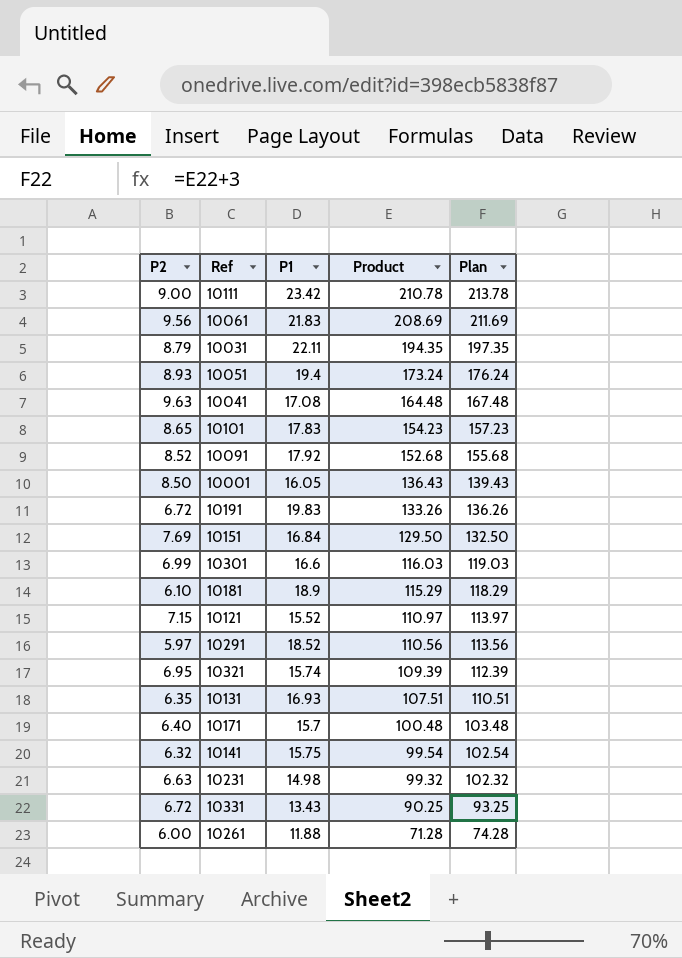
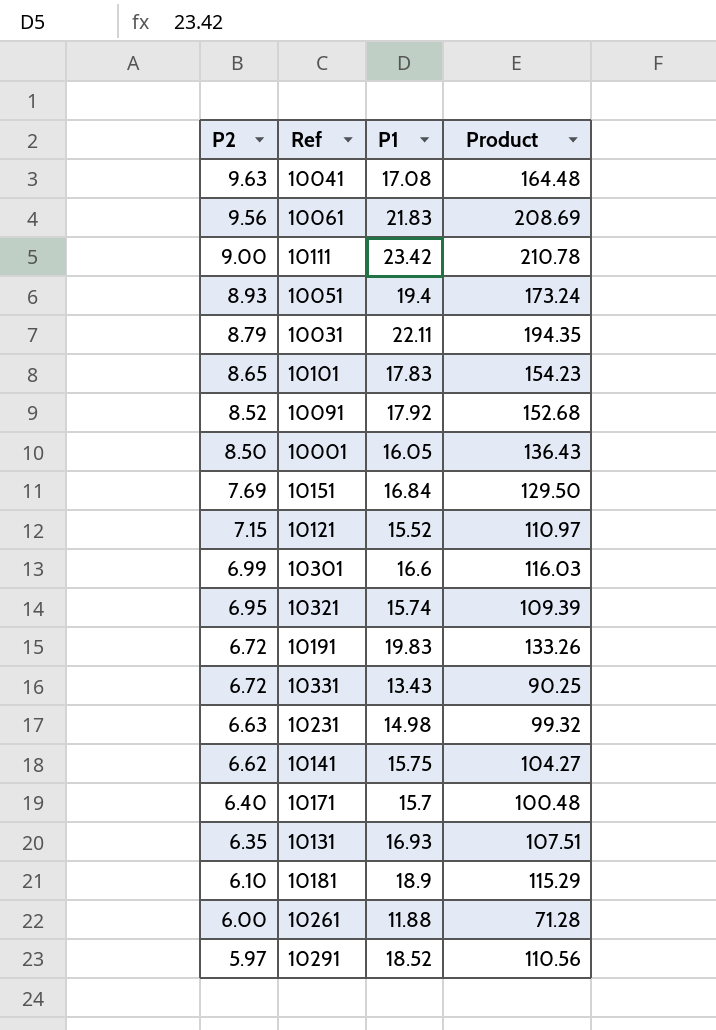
row order: Product descending -> P2 descending
column Plan | formula: [Product] + 3 -> none
10141 | P2: 6.32 -> 6.62
10141 | Product: 99.54 -> 104.27

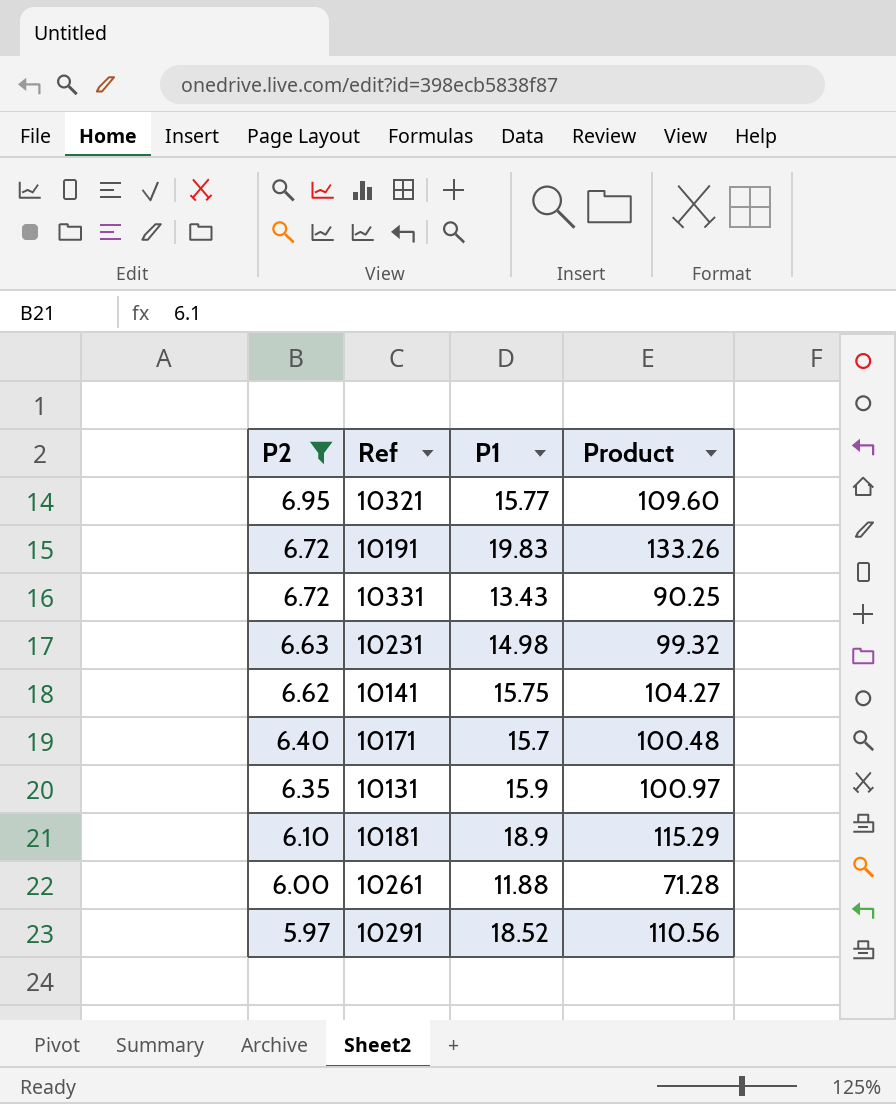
filter: none -> P2 <= 6.95
10321 | P1: 15.74 -> 15.77
10321 | Product: 109.39 -> 109.60
10131 | P1: 16.93 -> 15.9
10131 | Product: 107.51 -> 100.97

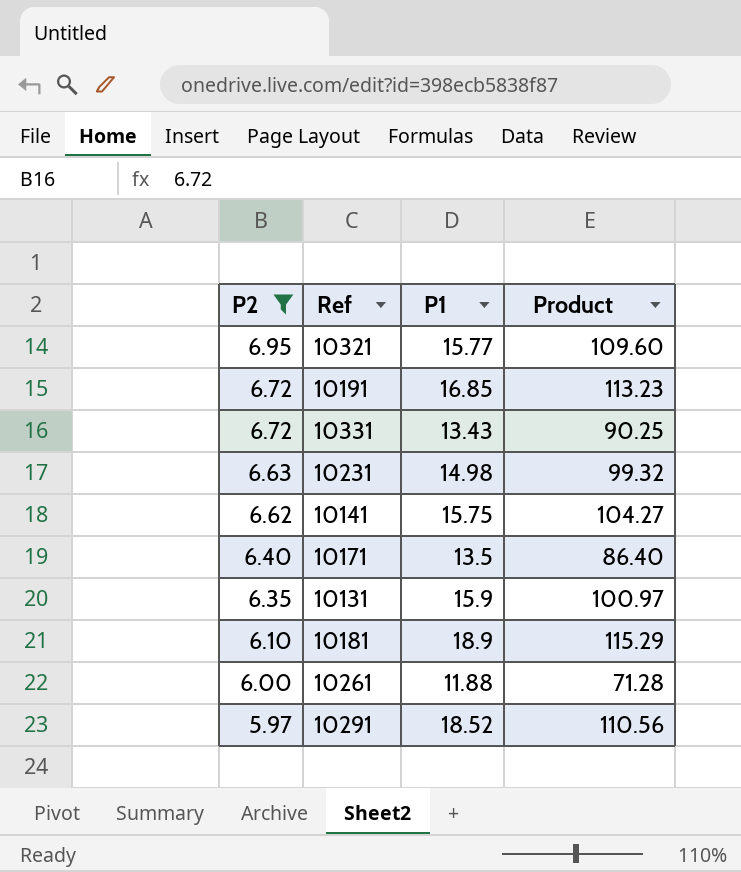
10191 | P1: 19.83 -> 16.85
10191 | Product: 133.26 -> 113.23
10171 | P1: 15.7 -> 13.5
10171 | Product: 100.48 -> 86.40

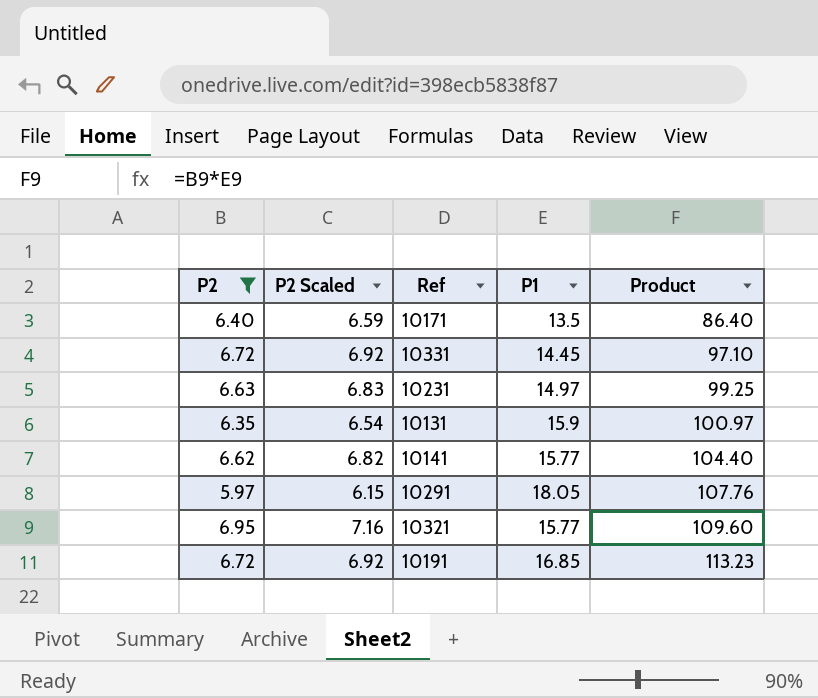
row order: P2 descending -> Product ascending
column P2 Scaled | formula: none -> [P2] * 1.03
row 10181: 6.10 | 18.9 | 115.29 -> none
row 10261: 6.00 | 11.88 | 71.28 -> none
10331 | P1: 13.43 -> 14.45
10331 | Product: 90.25 -> 97.10
10231 | P1: 14.98 -> 14.97
10231 | Product: 99.32 -> 99.25
10141 | P1: 15.75 -> 15.77
10141 | Product: 104.27 -> 104.40
10291 | P1: 18.52 -> 18.05
10291 | Product: 110.56 -> 107.76

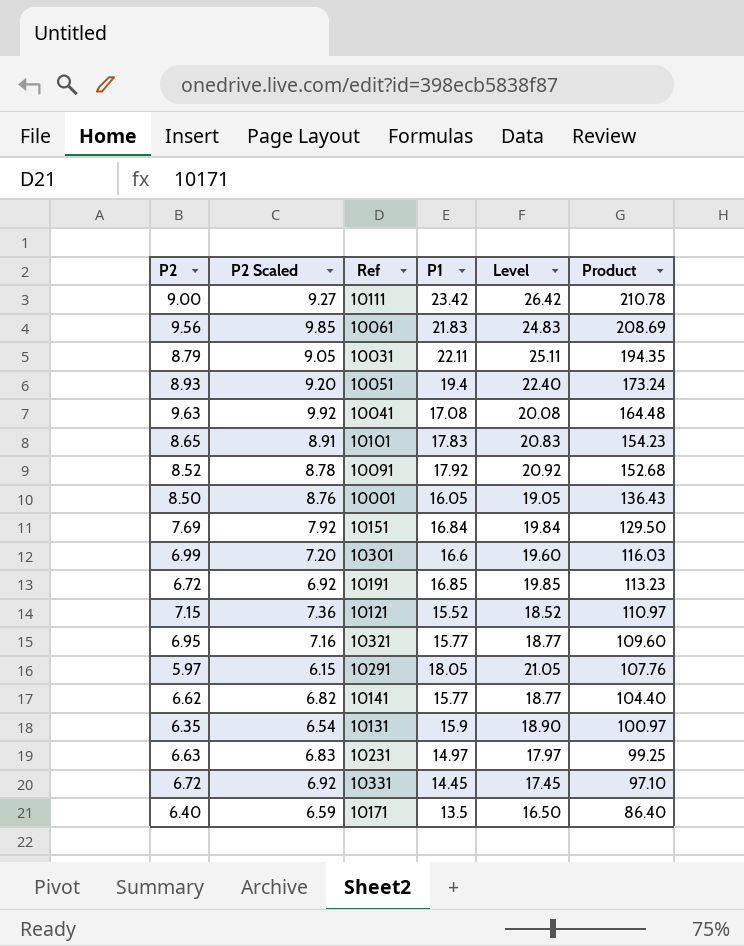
filter: P2 <= 6.95 -> none
row order: Product ascending -> Product descending
column Level | formula: none -> [P1] + 3

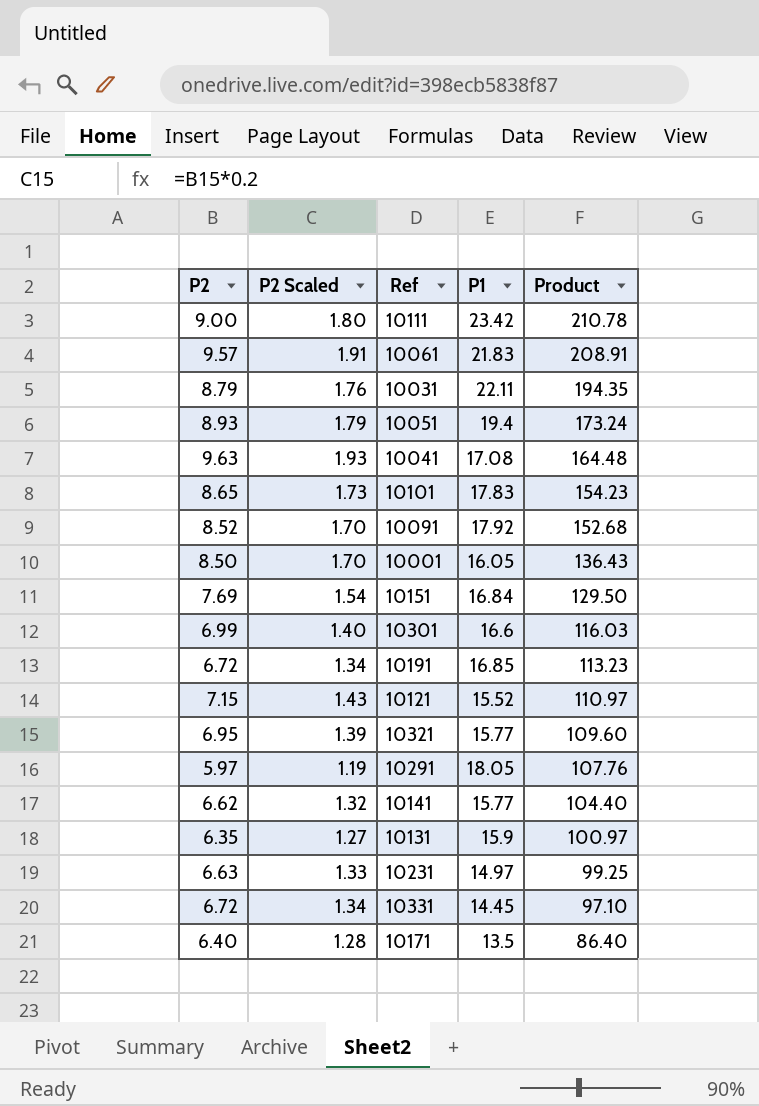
column Level | formula: [P1] + 3 -> none
column P2 Scaled | formula: [P2] * 1.03 -> [P2] * 0.2
10061 | P2: 9.56 -> 9.57
10061 | Product: 208.69 -> 208.91

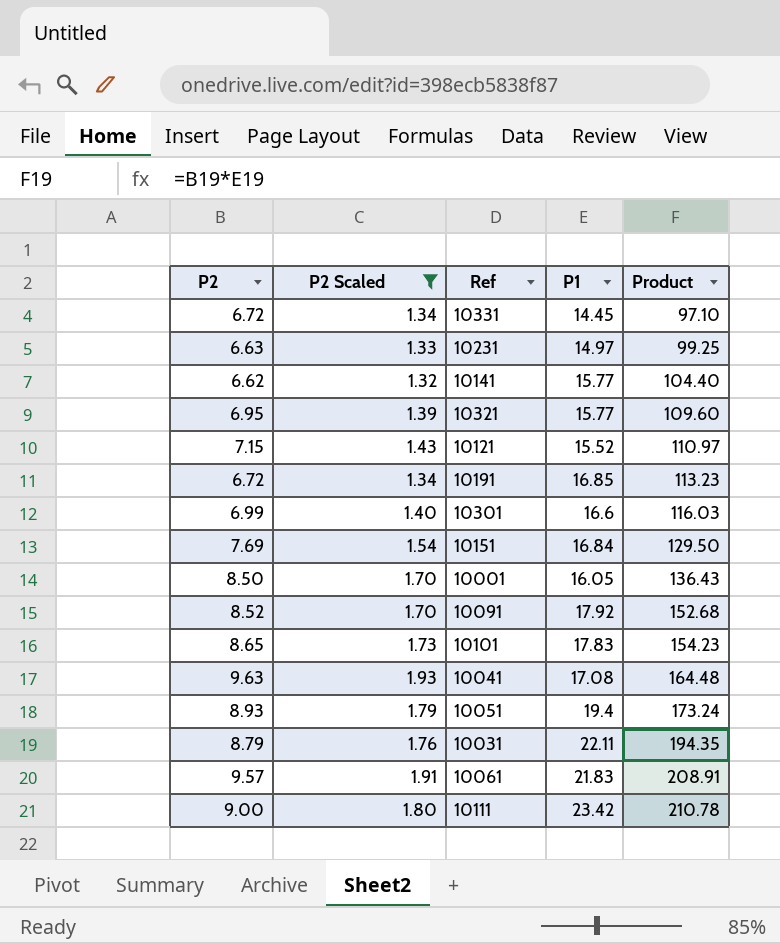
filter: none -> P2 Scaled >= 1.32
row order: Product descending -> Product ascending

